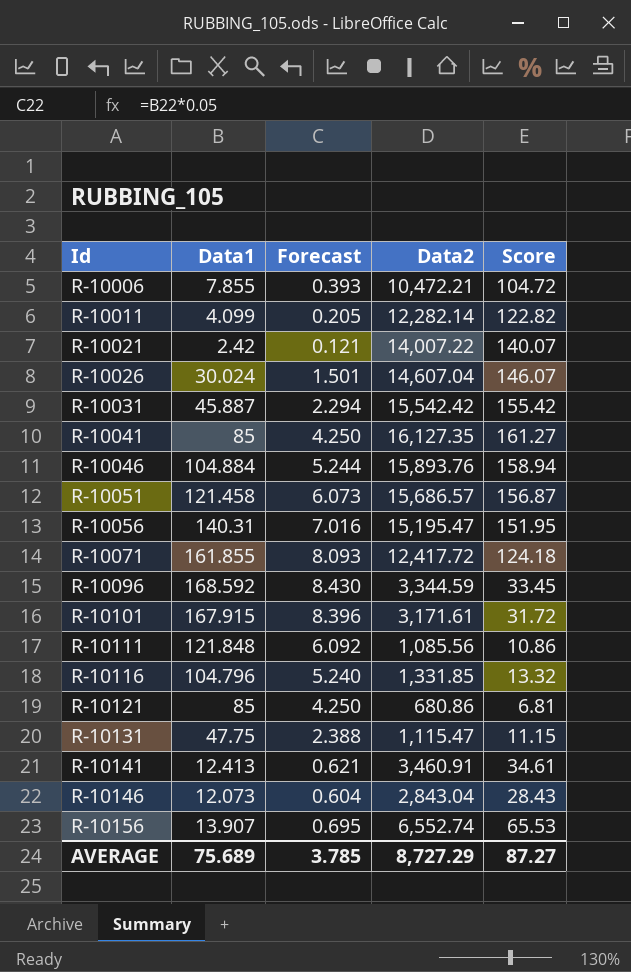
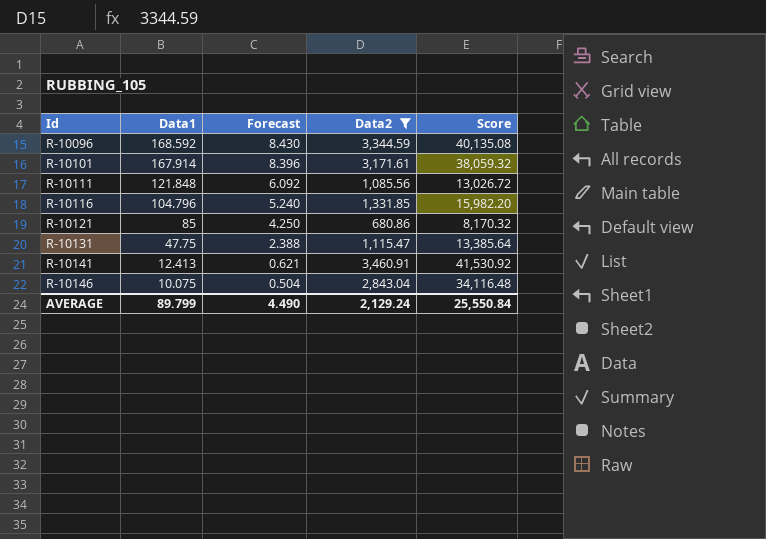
filter: none -> Data2 <= 3,460.91
column Score | formula: [Data2] * 0.01 -> [Data2] * 12
R-10101 | Data1: 167.915 -> 167.914
R-10146 | Data1: 12.073 -> 10.075
R-10146 | Forecast: 0.604 -> 0.504
AVERAGE | Data1: 75.689 -> 89.799
AVERAGE | Forecast: 3.785 -> 4.490
AVERAGE | Data2: 8,727.29 -> 2,129.24
AVERAGE | Score: 87.27 -> 25,550.84

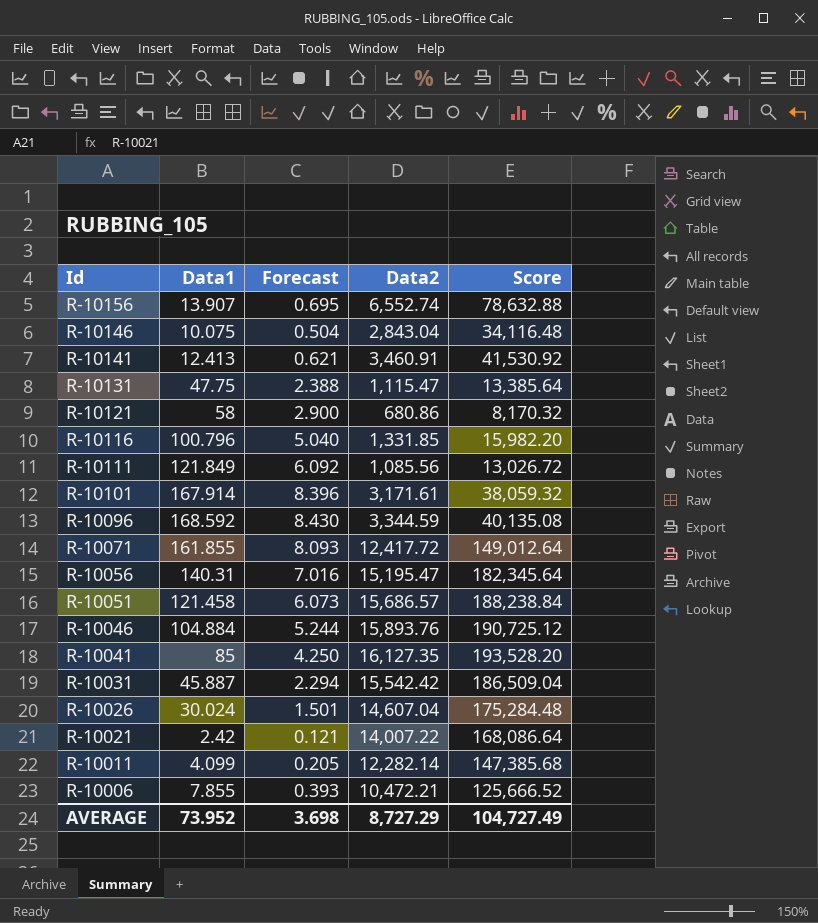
filter: Data2 <= 3,460.91 -> none
row order: Id ascending -> Id descending
R-10121 | Data1: 85 -> 58
R-10121 | Forecast: 4.250 -> 2.900
R-10116 | Data1: 104.796 -> 100.796
R-10116 | Forecast: 5.240 -> 5.040
R-10111 | Data1: 121.848 -> 121.849
AVERAGE | Data1: 89.799 -> 73.952
AVERAGE | Forecast: 4.490 -> 3.698
AVERAGE | Data2: 2,129.24 -> 8,727.29
AVERAGE | Score: 25,550.84 -> 104,727.49

